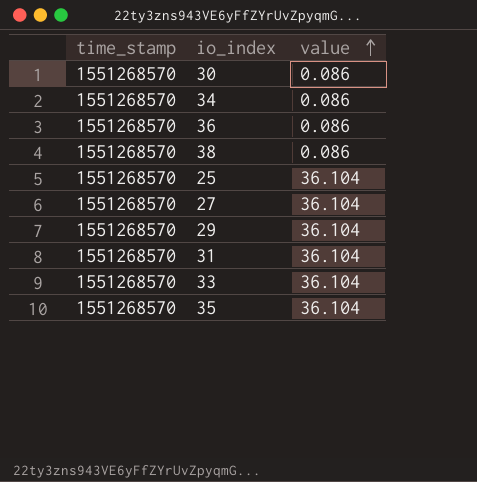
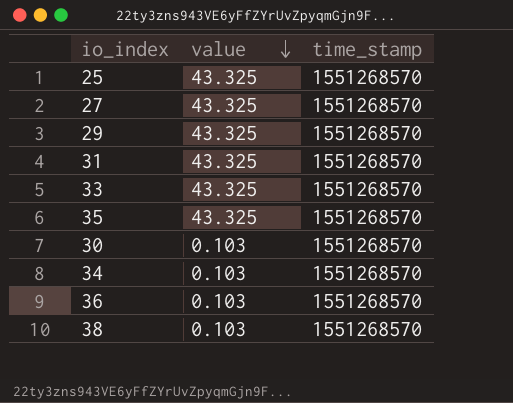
row order: value ascending -> value descending
column time_stamp | position: 1 -> 3
25 | value: 36.104 -> 43.325
27 | value: 36.104 -> 43.325
29 | value: 36.104 -> 43.325
31 | value: 36.104 -> 43.325
33 | value: 36.104 -> 43.325
35 | value: 36.104 -> 43.325
30 | value: 0.086 -> 0.103
34 | value: 0.086 -> 0.103
36 | value: 0.086 -> 0.103
38 | value: 0.086 -> 0.103

